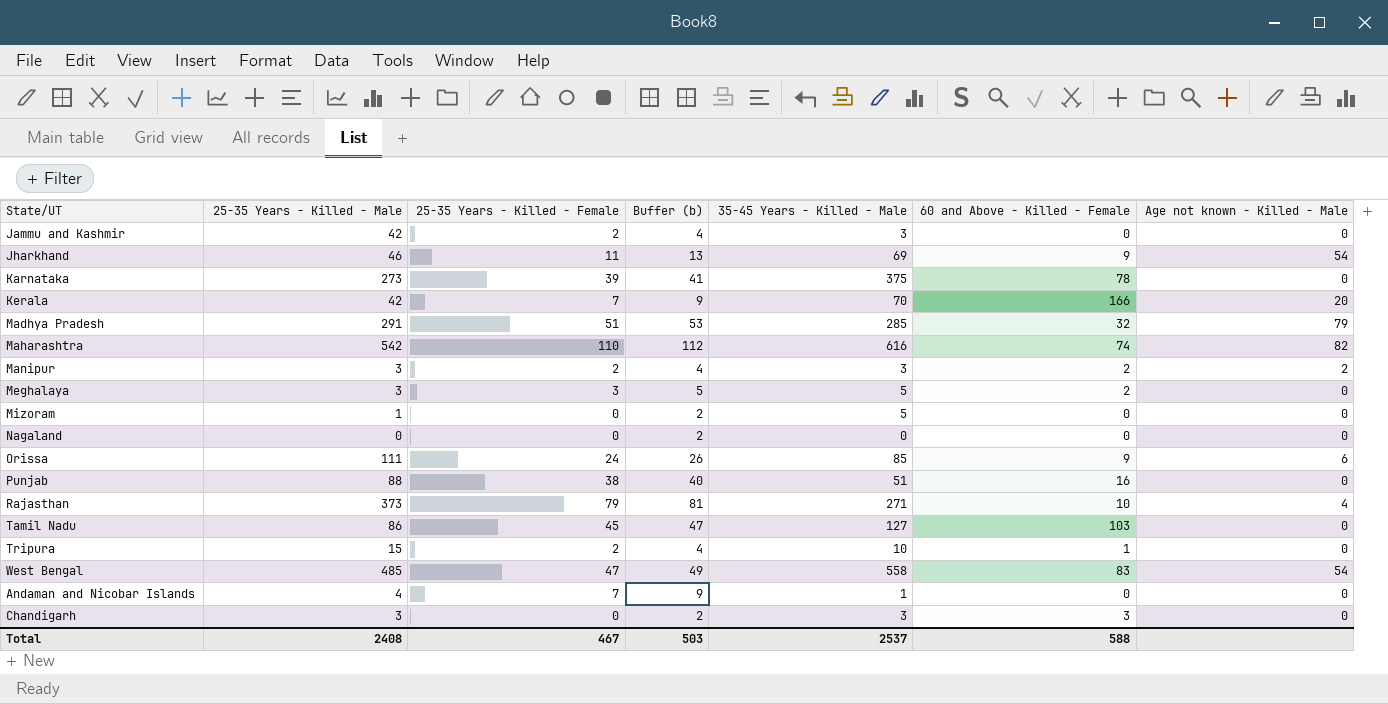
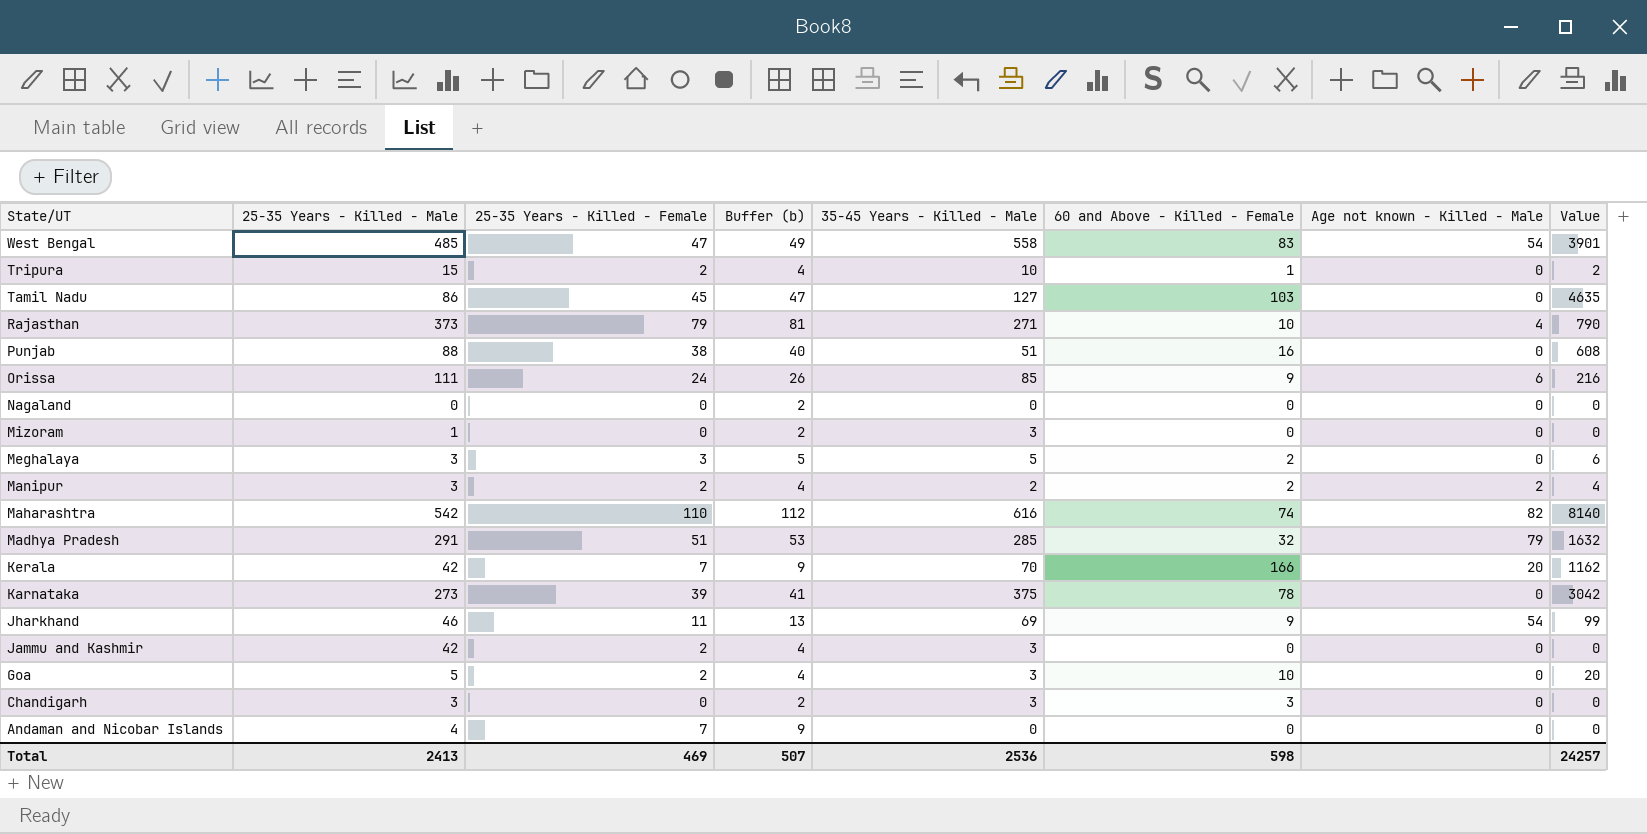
row order: none -> State/UT descending
column Value | formula: none -> [25-35 Years - Killed - Female] * [60 and Above - Killed - Female]
Mizoram | 35-45 Years - Killed - Male: 5 -> 3
Manipur | 35-45 Years - Killed - Male: 3 -> 2
row Goa: none -> 5 | 2 | 4 | 3 | 10 | 0 | 20
Andaman and Nicobar Islands | 35-45 Years - Killed - Male: 1 -> 0
Total | 25-35 Years - Killed - Male: 2408 -> 2413
Total | 25-35 Years - Killed - Female: 467 -> 469
Total | Buffer (b): 503 -> 507
Total | 35-45 Years - Killed - Male: 2537 -> 2536
Total | 60 and Above - Killed - Female: 588 -> 598

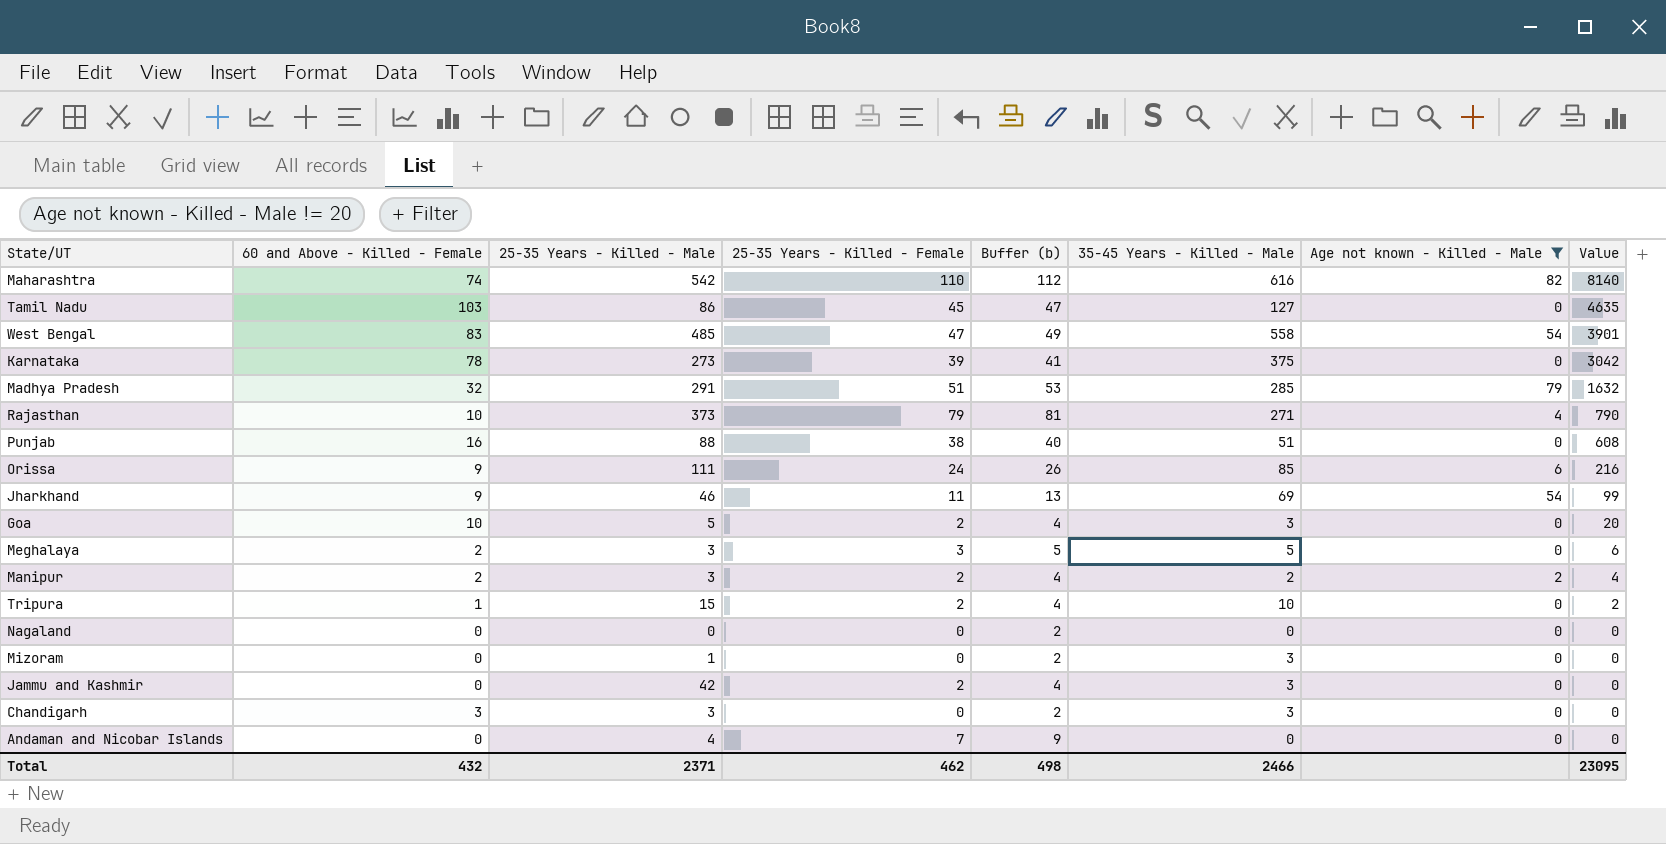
filter: none -> Age not known - Killed - Male != 20
row order: State/UT descending -> Value descending
column 60 and Above - Killed - Female | position: 6 -> 2
Total | 60 and Above - Killed - Female: 598 -> 432
Total | 25-35 Years - Killed - Male: 2413 -> 2371
Total | 25-35 Years - Killed - Female: 469 -> 462
Total | Buffer (b): 507 -> 498
Total | 35-45 Years - Killed - Male: 2536 -> 2466
Total | Value: 24257 -> 23095

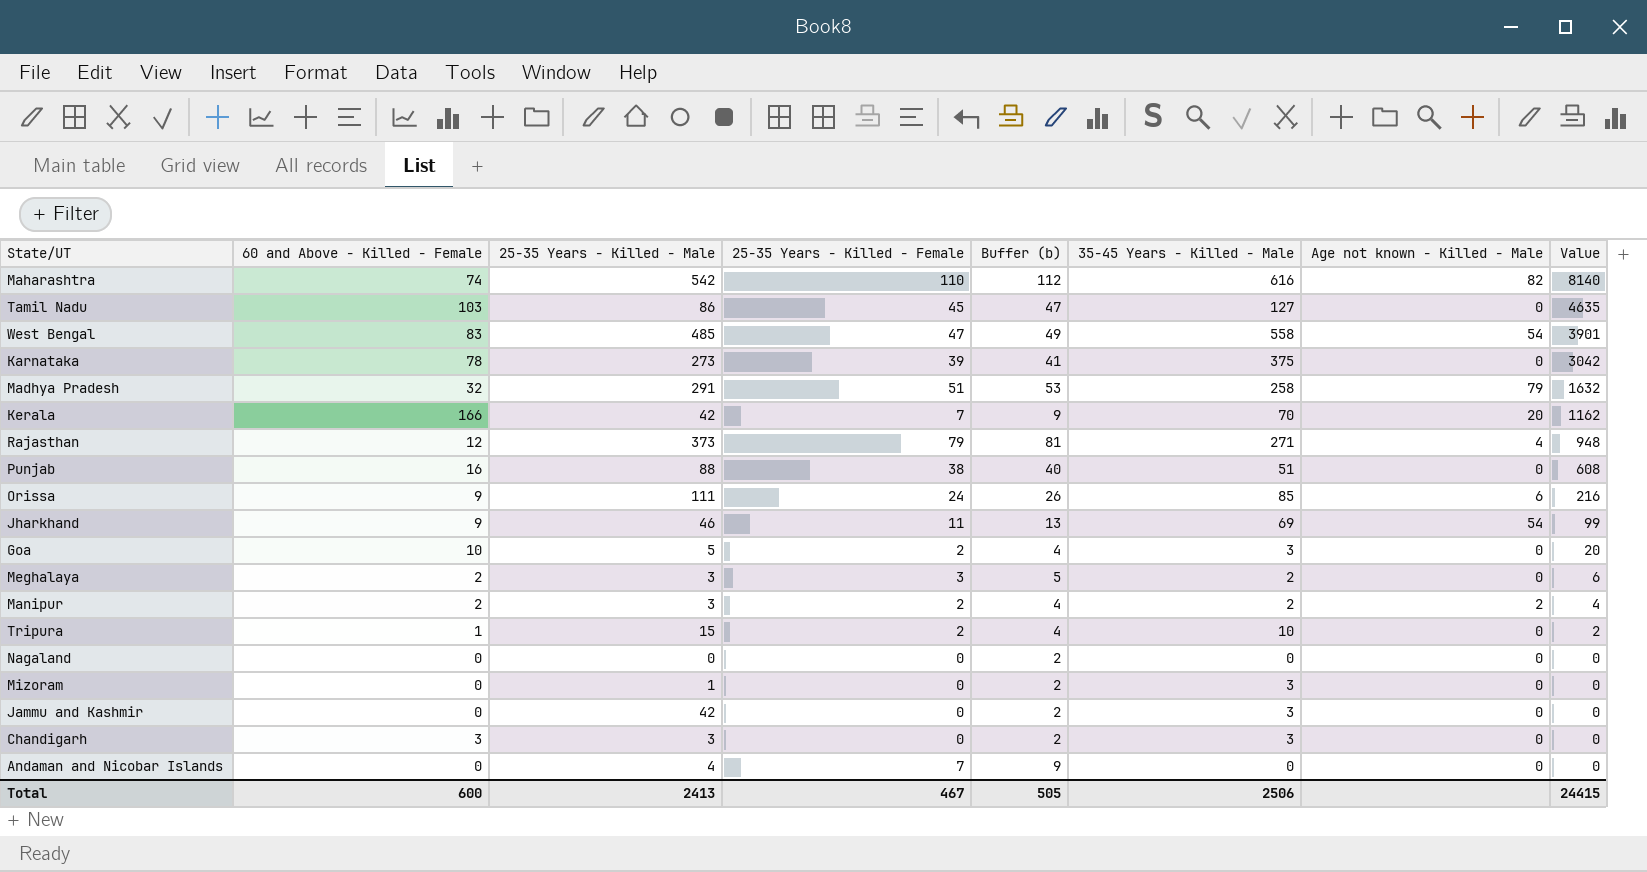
filter: Age not known - Killed - Male != 20 -> none
Madhya Pradesh | 35-45 Years - Killed - Male: 285 -> 258
Rajasthan | 60 and Above - Killed - Female: 10 -> 12
Rajasthan | Value: 790 -> 948
Meghalaya | 35-45 Years - Killed - Male: 5 -> 2
Jammu and Kashmir | 25-35 Years - Killed - Female: 2 -> 0
Jammu and Kashmir | Buffer (b): 4 -> 2
Total | 60 and Above - Killed - Female: 432 -> 600
Total | 25-35 Years - Killed - Male: 2371 -> 2413
Total | 25-35 Years - Killed - Female: 462 -> 467
Total | Buffer (b): 498 -> 505
Total | 35-45 Years - Killed - Male: 2466 -> 2506
Total | Value: 23095 -> 24415

